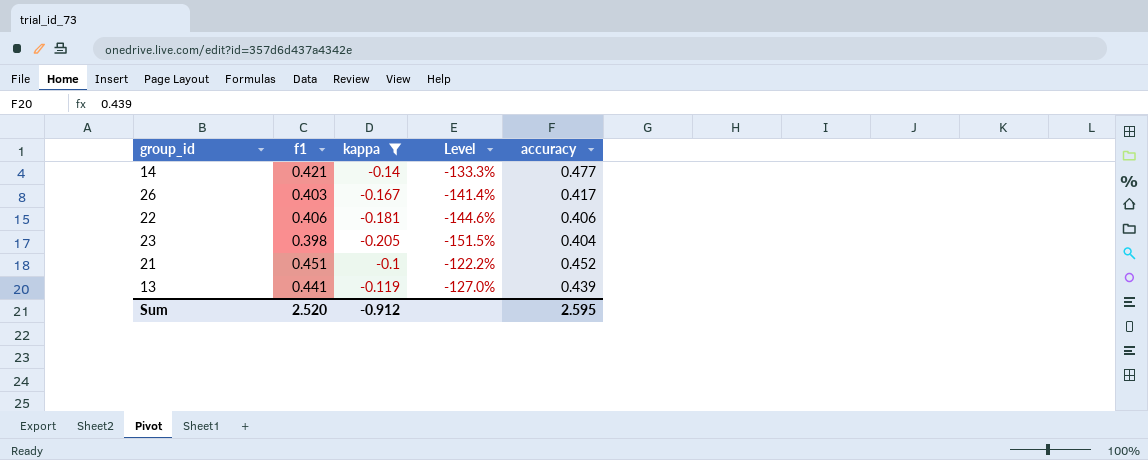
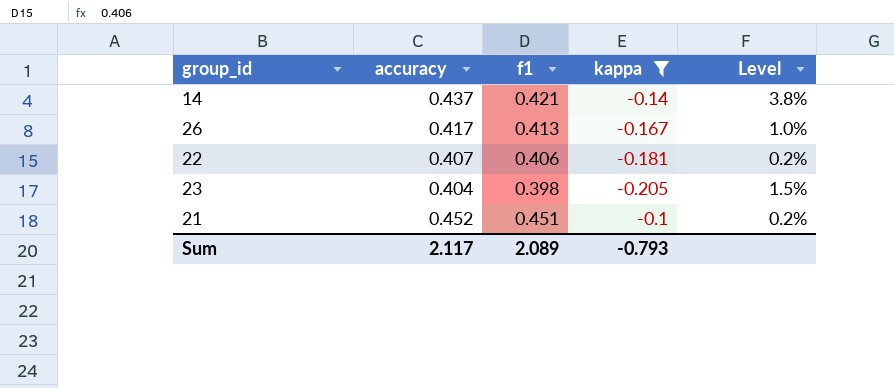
column accuracy | position: 5 -> 2
column Level | formula: ([kappa] - [f1]) / [f1] -> ([accuracy] - [f1]) / [f1]
row 13: 0.441 | -0.119 | -127.0% | 0.439 -> none
14 | accuracy: 0.477 -> 0.437
26 | f1: 0.403 -> 0.413
22 | accuracy: 0.406 -> 0.407
Sum | accuracy: 2.595 -> 2.117
Sum | f1: 2.520 -> 2.089
Sum | kappa: -0.912 -> -0.793

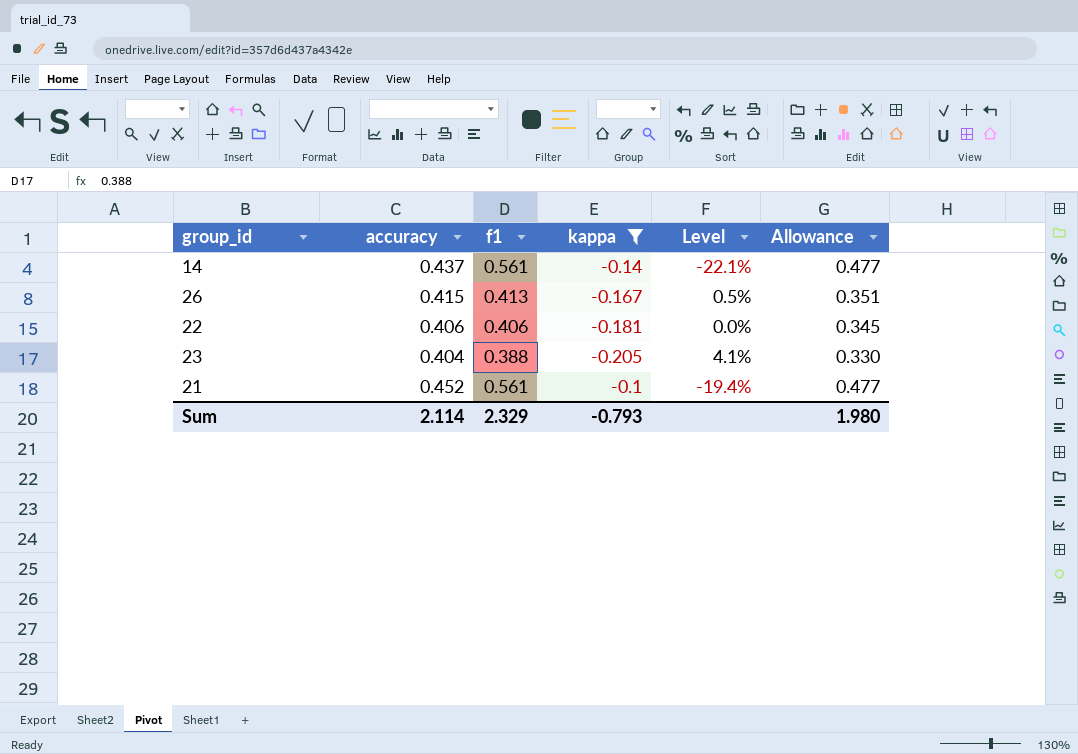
column Allowance | formula: none -> [f1] * 0.85
14 | f1: 0.421 -> 0.561
14 | Level: 3.8% -> -22.1%
26 | accuracy: 0.417 -> 0.415
26 | Level: 1.0% -> 0.5%
22 | accuracy: 0.407 -> 0.406
22 | Level: 0.2% -> 0.0%
23 | f1: 0.398 -> 0.388
23 | Level: 1.5% -> 4.1%
21 | f1: 0.451 -> 0.561
21 | Level: 0.2% -> -19.4%
Sum | accuracy: 2.117 -> 2.114
Sum | f1: 2.089 -> 2.329

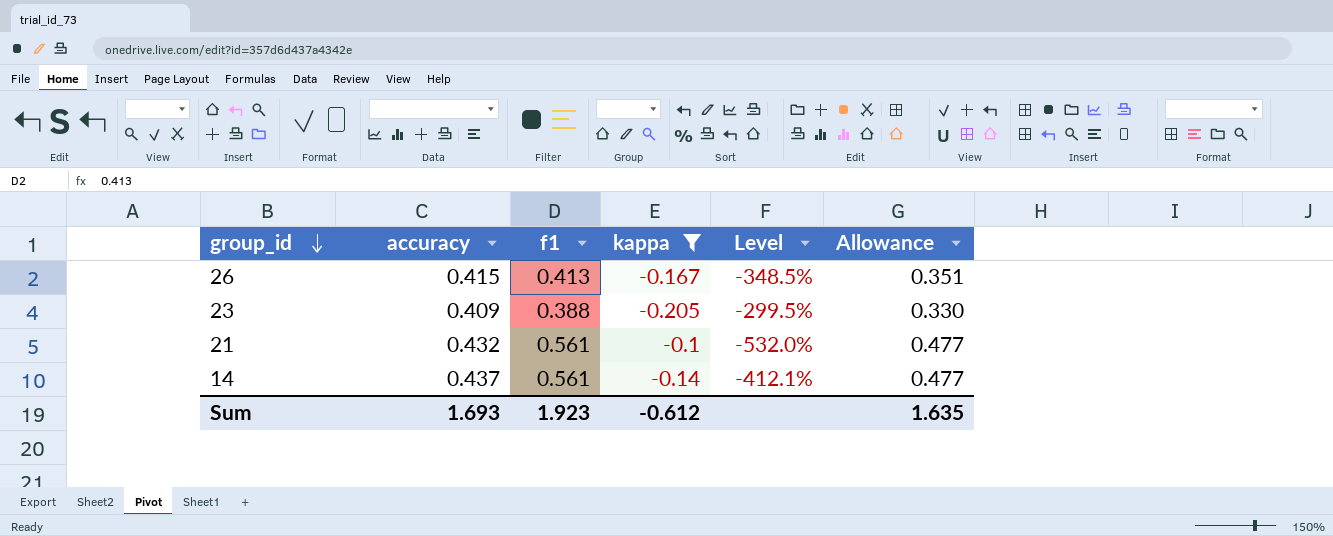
row order: none -> group_id descending
column Level | formula: ([accuracy] - [f1]) / [f1] -> ([accuracy] - [kappa]) / [kappa]
row 22: 0.406 | 0.406 | -0.181 | 0.0% | 0.345 -> none
23 | accuracy: 0.404 -> 0.409
21 | accuracy: 0.452 -> 0.432
Sum | accuracy: 2.114 -> 1.693
Sum | f1: 2.329 -> 1.923
Sum | kappa: -0.793 -> -0.612
Sum | Allowance: 1.980 -> 1.635

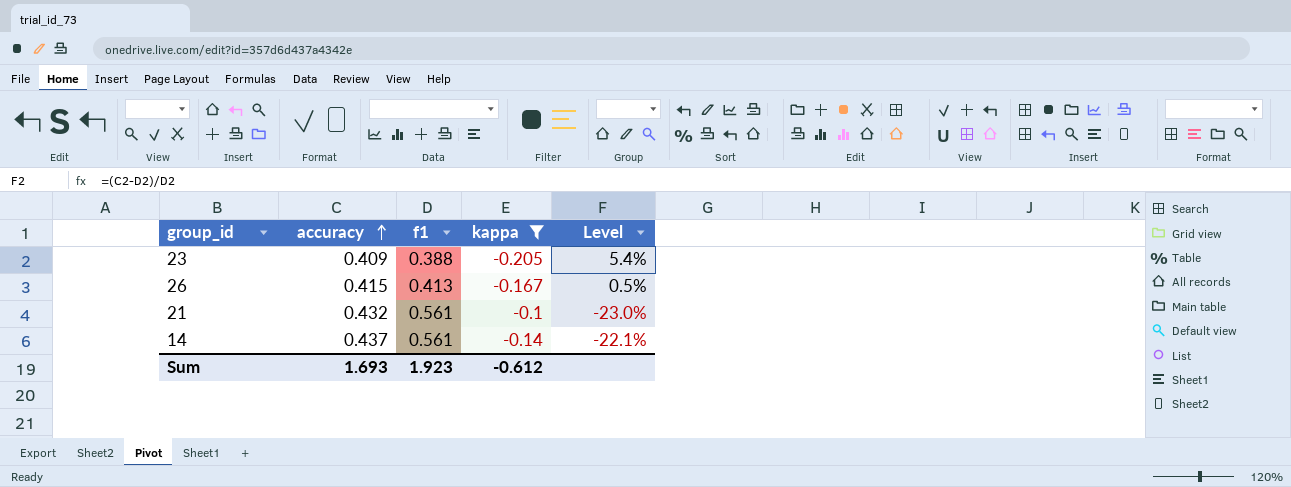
row order: group_id descending -> accuracy ascending
column Allowance | formula: [f1] * 0.85 -> none
column Level | formula: ([accuracy] - [kappa]) / [kappa] -> ([accuracy] - [f1]) / [f1]

